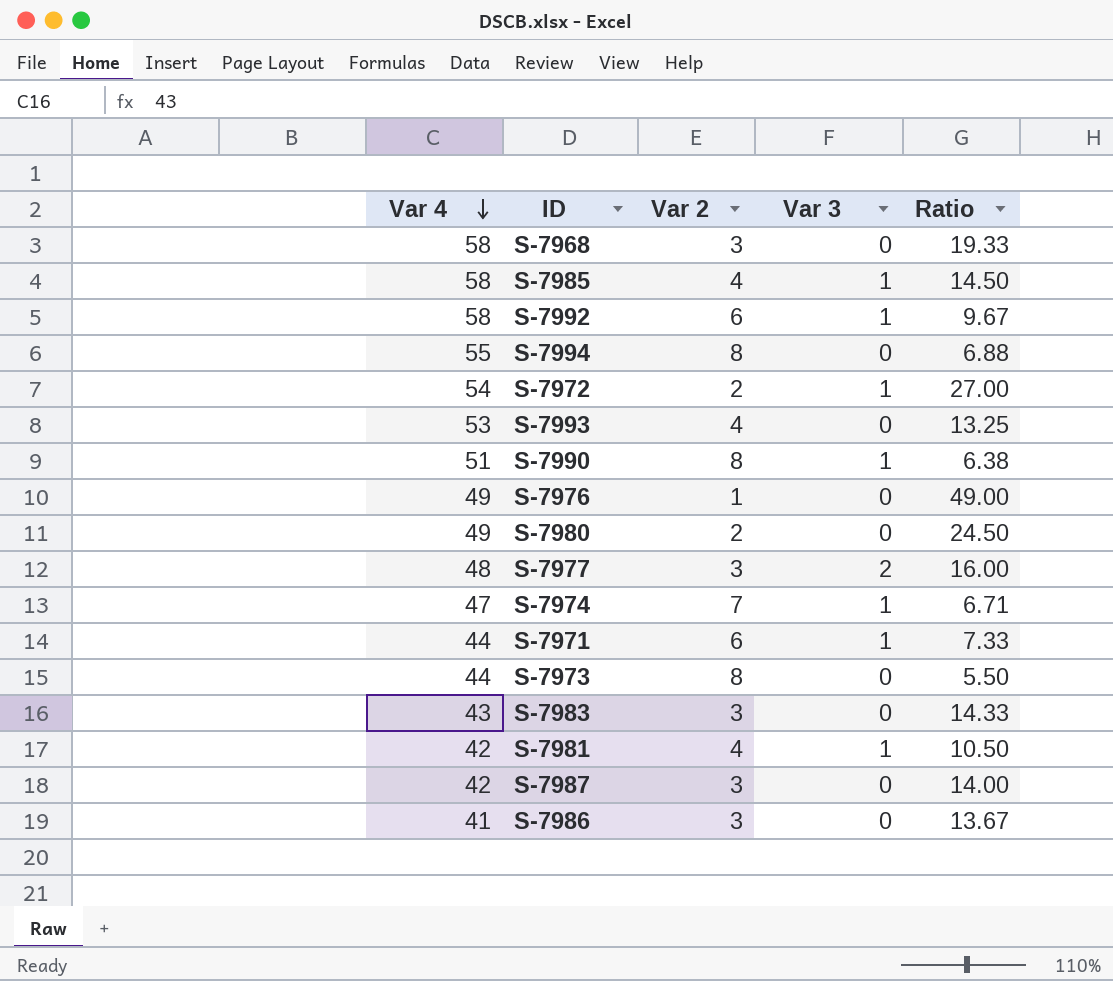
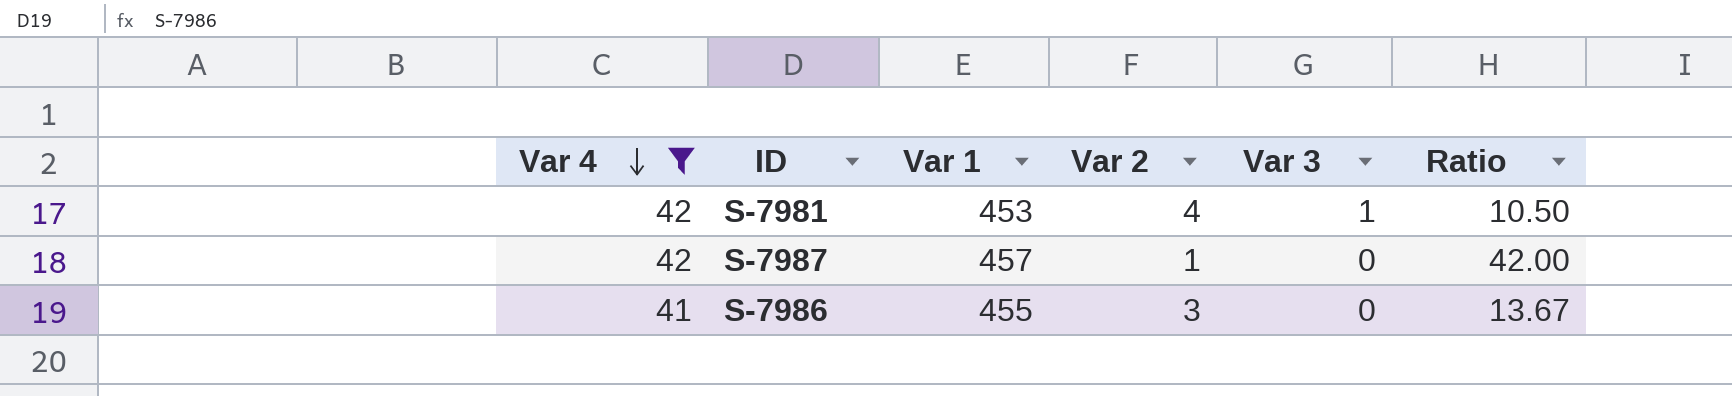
filter: none -> Var 4 <= 42
column Var 1 | position: none -> 3
S-7987 | Var 2: 3 -> 1
S-7987 | Ratio: 14.00 -> 42.00

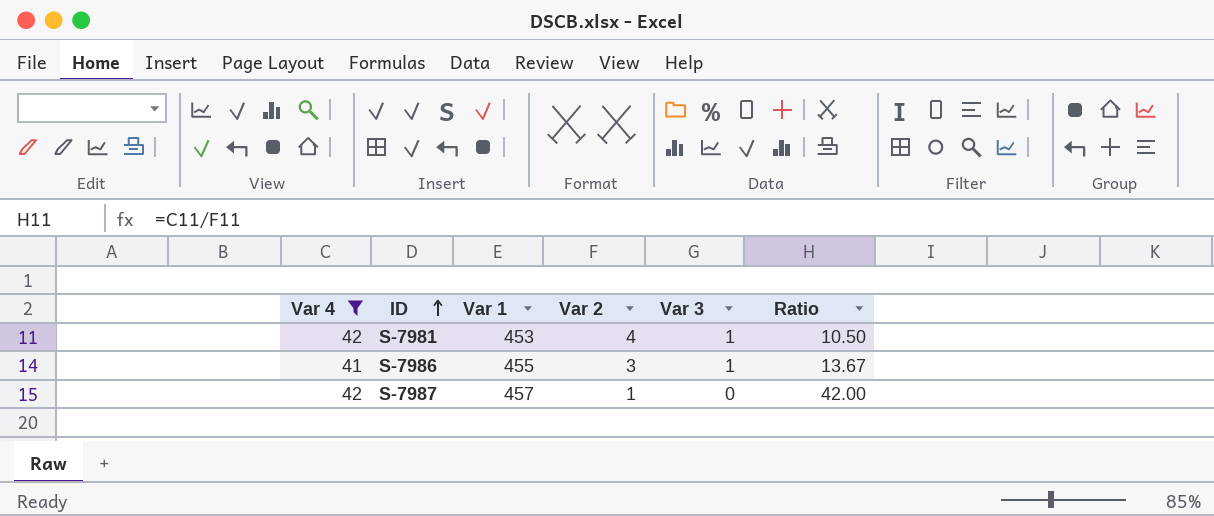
row order: Var 4 descending -> ID ascending
S-7986 | Var 3: 0 -> 1

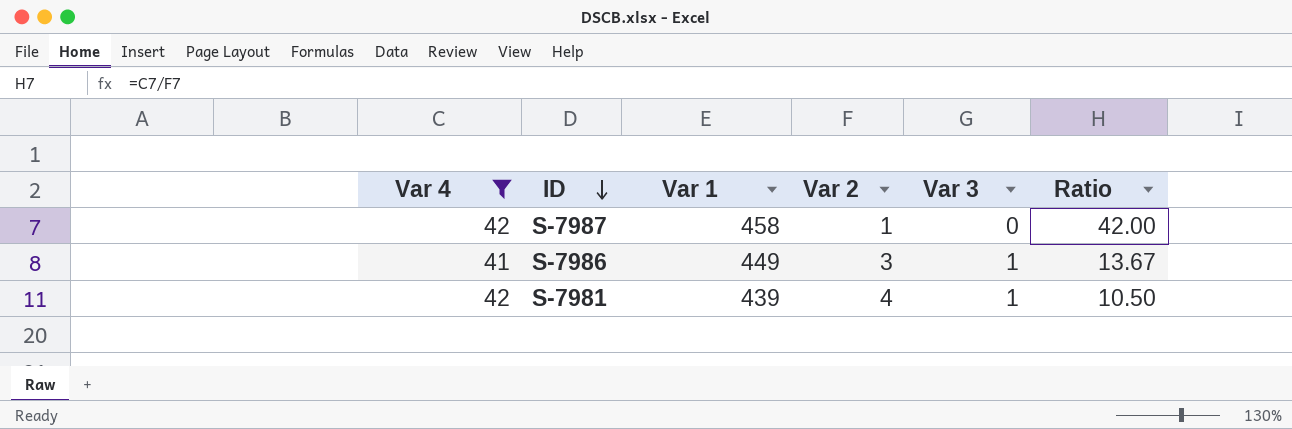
row order: ID ascending -> ID descending
S-7987 | Var 1: 457 -> 458
S-7986 | Var 1: 455 -> 449
S-7981 | Var 1: 453 -> 439

